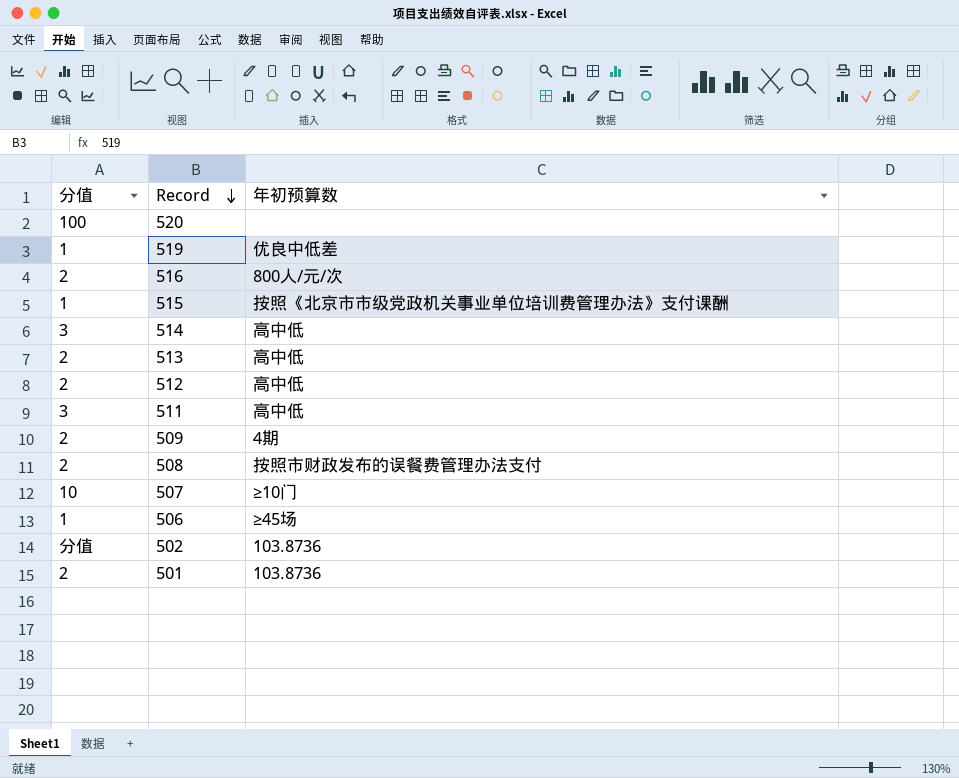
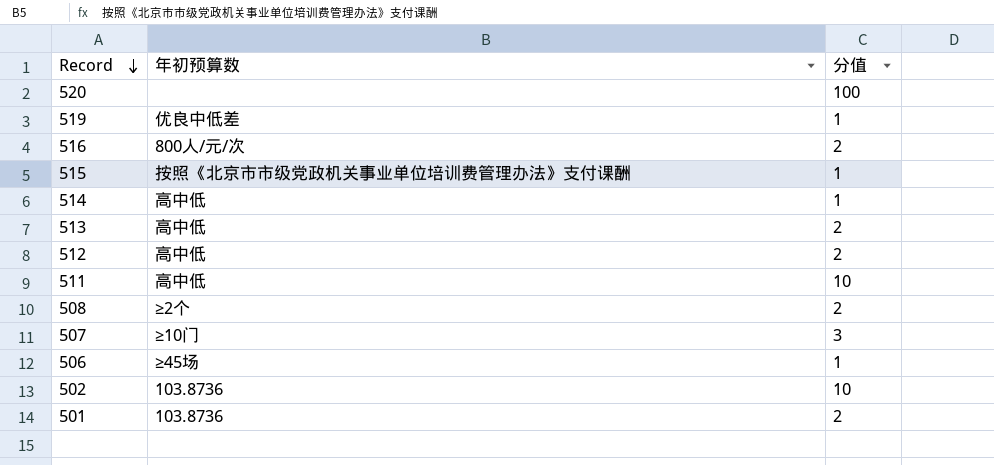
column 分值 | position: 1 -> 3
row 509: 2 | 4期 -> none
514 | 分值: 3 -> 1
511 | 分值: 3 -> 10
508 | 年初预算数: 按照市财政发布的误餐费管理办法支付 -> ≥2个
507 | 分值: 10 -> 3
502 | 分值: 分值 -> 10

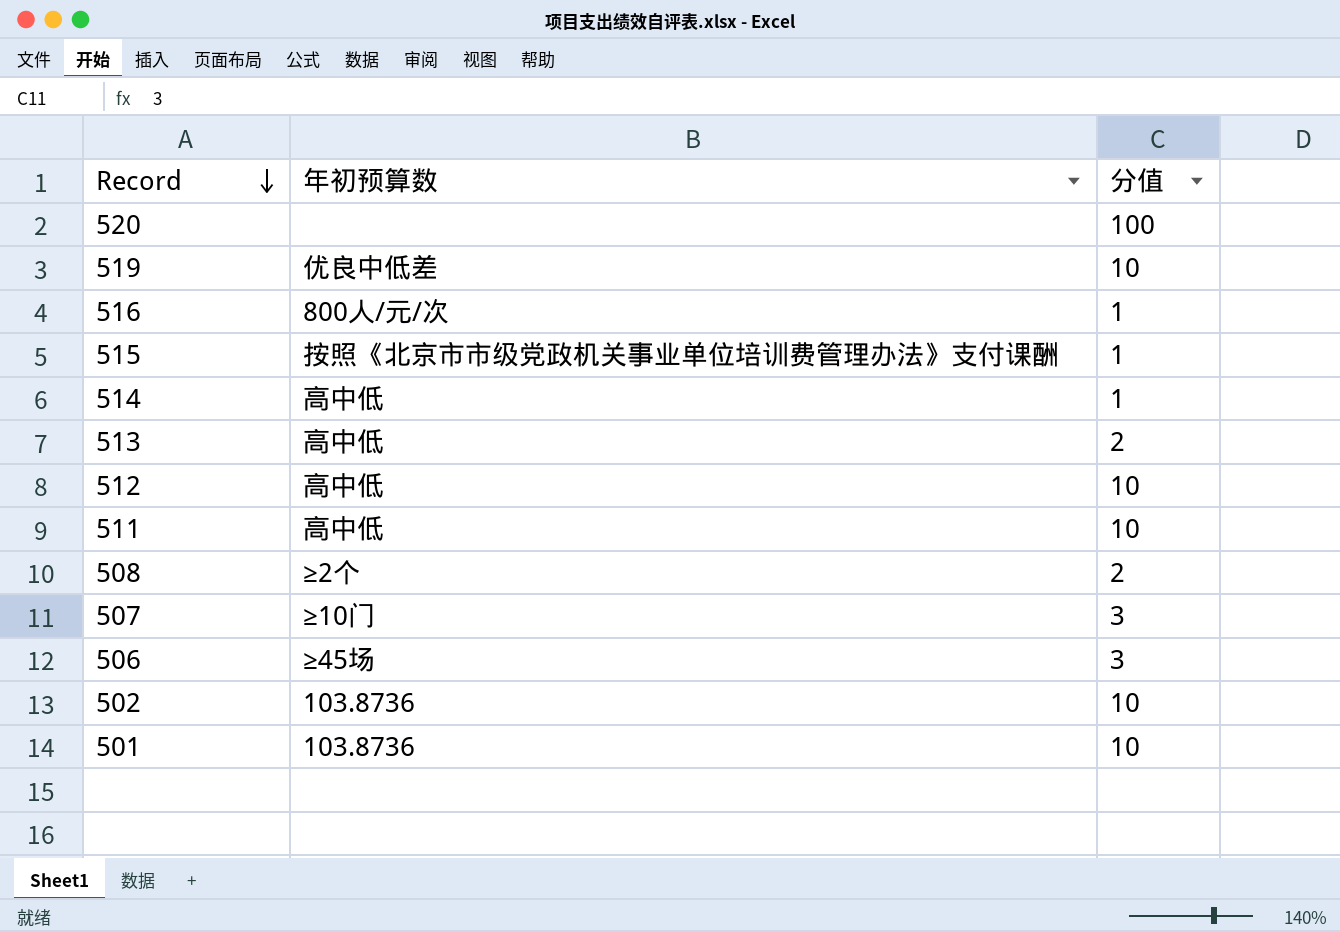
519 | 分值: 1 -> 10
516 | 分值: 2 -> 1
512 | 分值: 2 -> 10
506 | 分值: 1 -> 3
501 | 分值: 2 -> 10

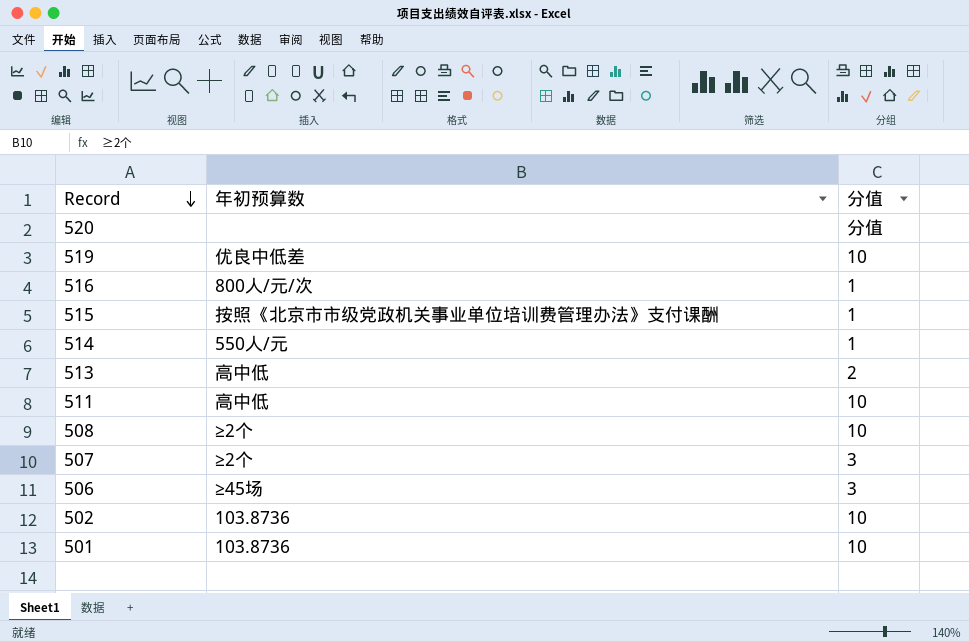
row 512: 高中低 | 10 -> none
520 | 分值: 100 -> 分值
514 | 年初预算数: 高中低 -> 550人/元
508 | 分值: 2 -> 10
507 | 年初预算数: ≥10门 -> ≥2个

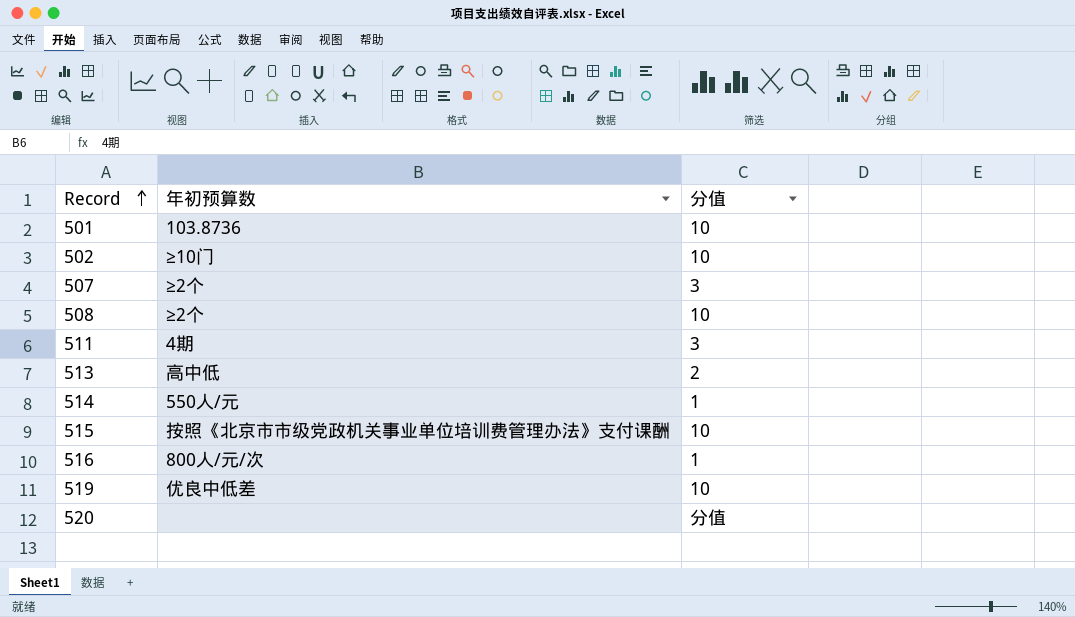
row order: Record descending -> Record ascending
row 506: ≥45场 | 3 -> none
502 | 年初预算数: 103.8736 -> ≥10门
511 | 年初预算数: 高中低 -> 4期
511 | 分值: 10 -> 3
515 | 分值: 1 -> 10

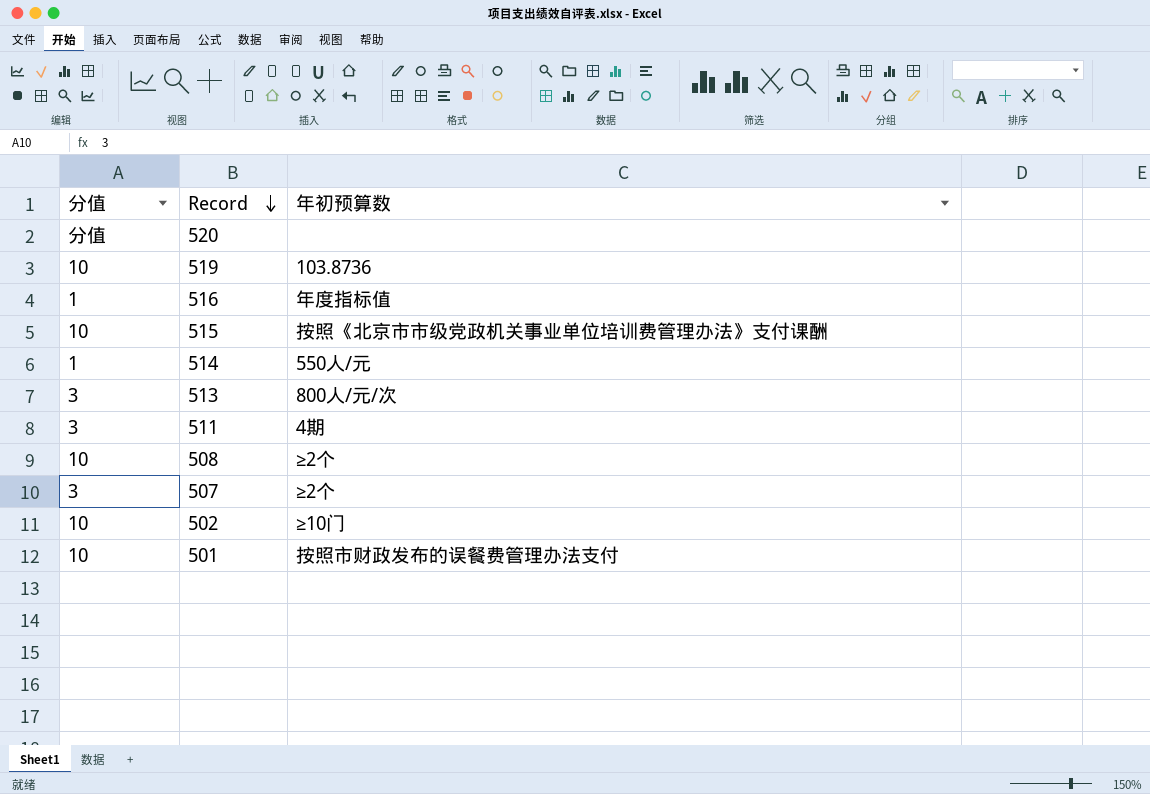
row order: Record ascending -> Record descending
column 分值 | position: 3 -> 1
519 | 年初预算数: 优良中低差 -> 103.8736
516 | 年初预算数: 800人/元/次 -> 年度指标值
513 | 分值: 2 -> 3
513 | 年初预算数: 高中低 -> 800人/元/次
501 | 年初预算数: 103.8736 -> 按照市财政发布的误餐费管理办法支付

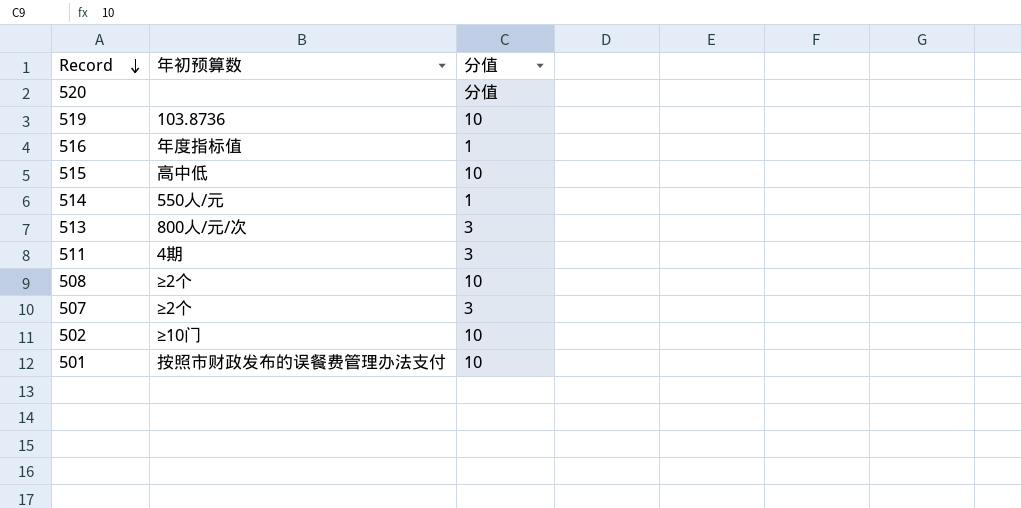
column 分值 | position: 1 -> 3
515 | 年初预算数: 按照《北京市市级党政机关事业单位培训费管理办法》支付课酬 -> 高中低

